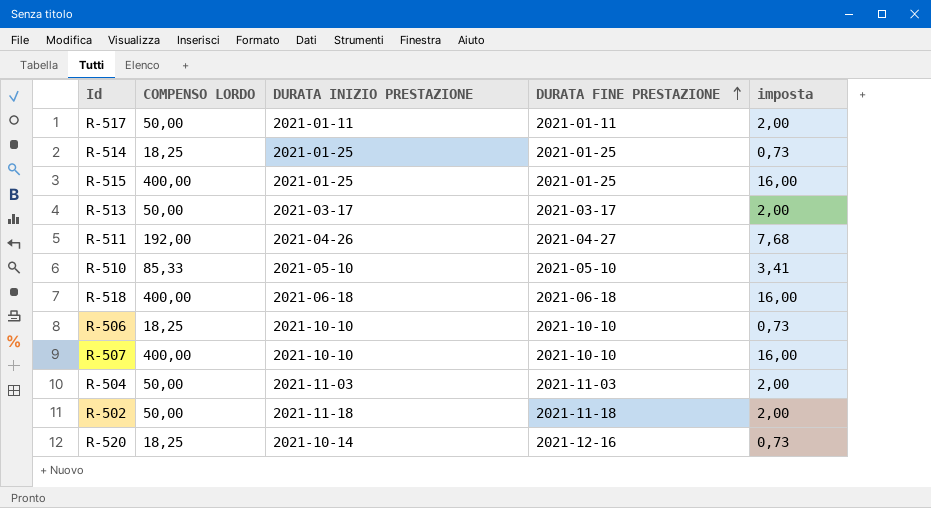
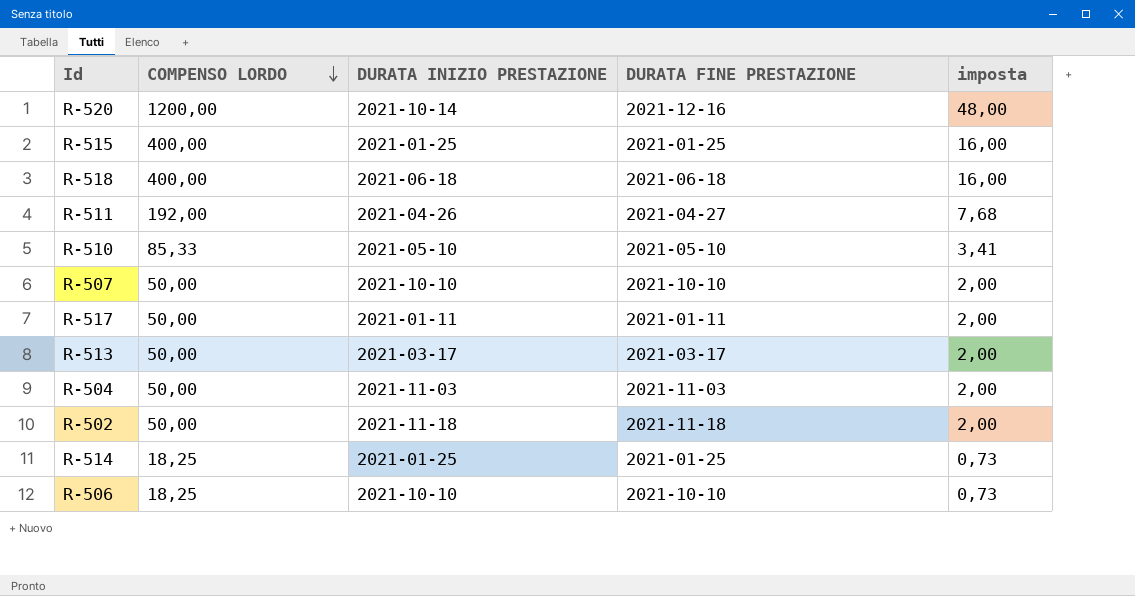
row order: DURATA FINE PRESTAZIONE ascending -> COMPENSO LORDO descending
R-520 | COMPENSO LORDO: 18,25 -> 1200,00
R-520 | imposta: 0,73 -> 48,00
R-507 | COMPENSO LORDO: 400,00 -> 50,00
R-507 | imposta: 16,00 -> 2,00

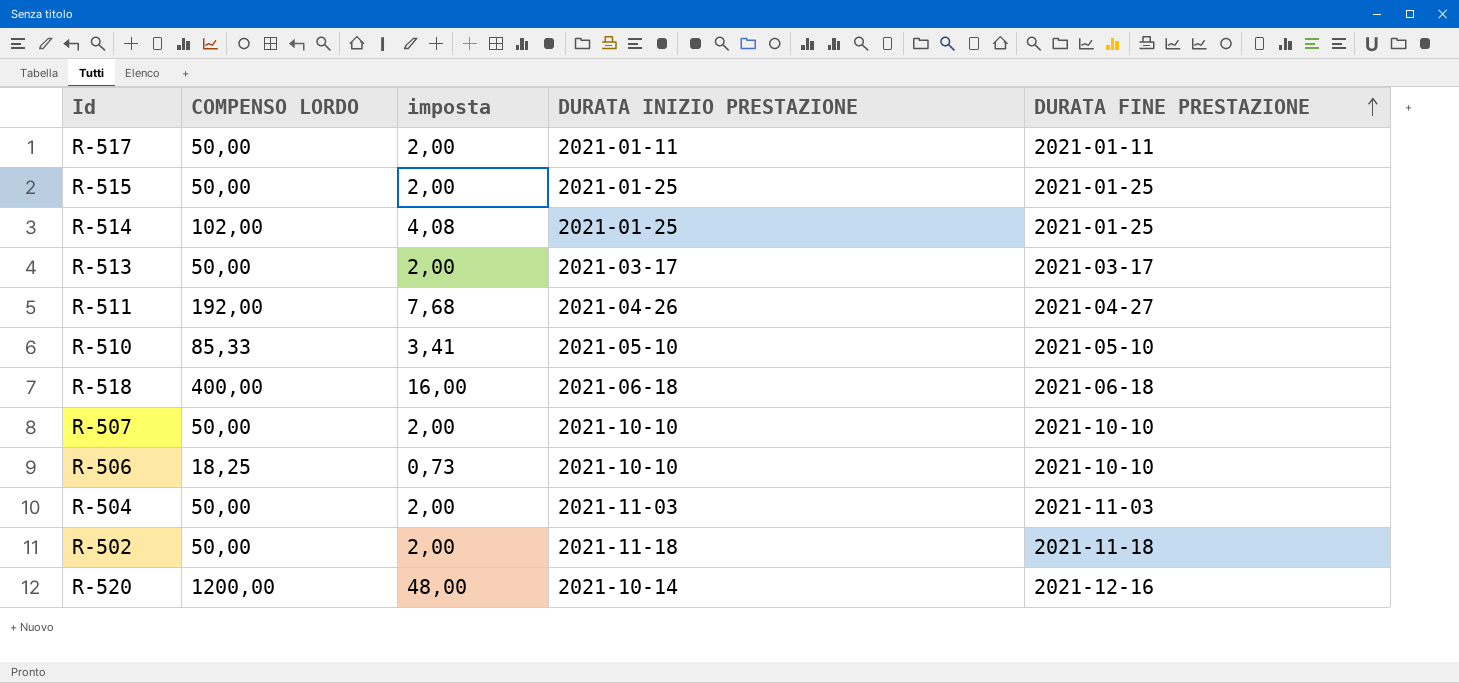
row order: COMPENSO LORDO descending -> DURATA FINE PRESTAZIONE ascending
column imposta | position: 5 -> 3
R-515 | COMPENSO LORDO: 400,00 -> 50,00
R-515 | imposta: 16,00 -> 2,00
R-514 | COMPENSO LORDO: 18,25 -> 102,00
R-514 | imposta: 0,73 -> 4,08

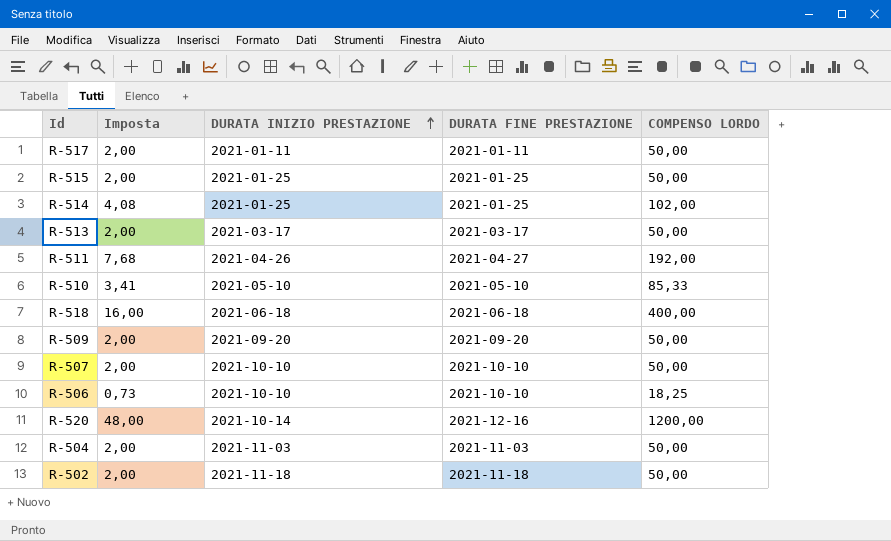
row order: DURATA FINE PRESTAZIONE ascending -> DURATA INIZIO PRESTAZIONE ascending
column name: imposta -> Imposta
column COMPENSO LORDO | position: 2 -> 5
row R-509: none -> 2,00 | 2021-09-20 | 2021-09-20 | 50,00

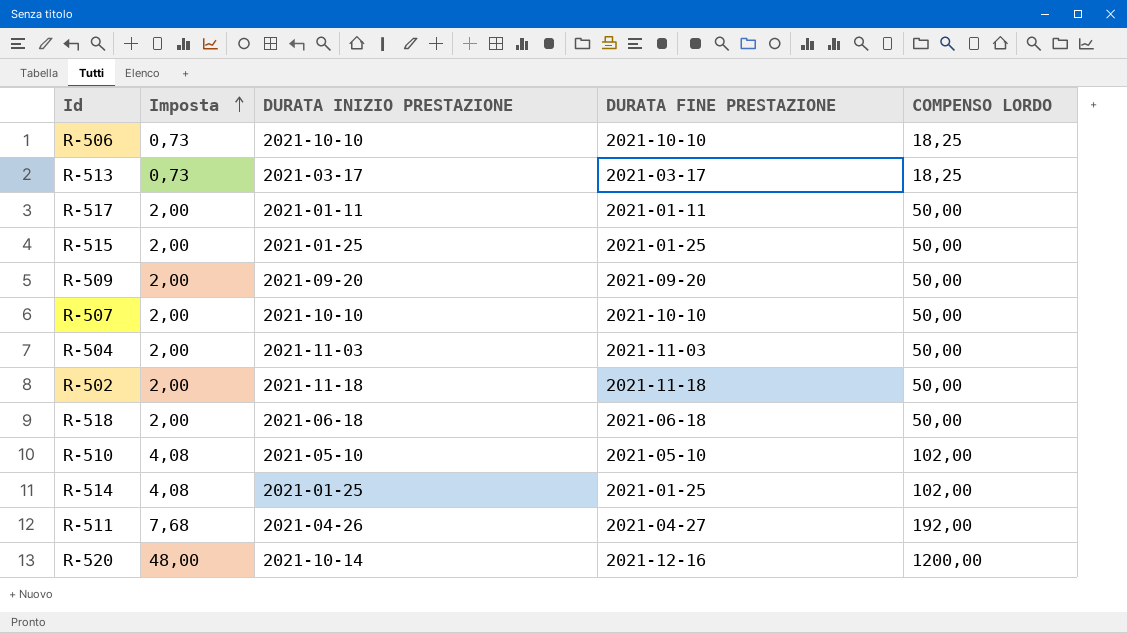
row order: DURATA INIZIO PRESTAZIONE ascending -> Imposta ascending
R-513 | Imposta: 2,00 -> 0,73
R-513 | COMPENSO LORDO: 50,00 -> 18,25
R-518 | Imposta: 16,00 -> 2,00
R-518 | COMPENSO LORDO: 400,00 -> 50,00
R-510 | Imposta: 3,41 -> 4,08
R-510 | COMPENSO LORDO: 85,33 -> 102,00

